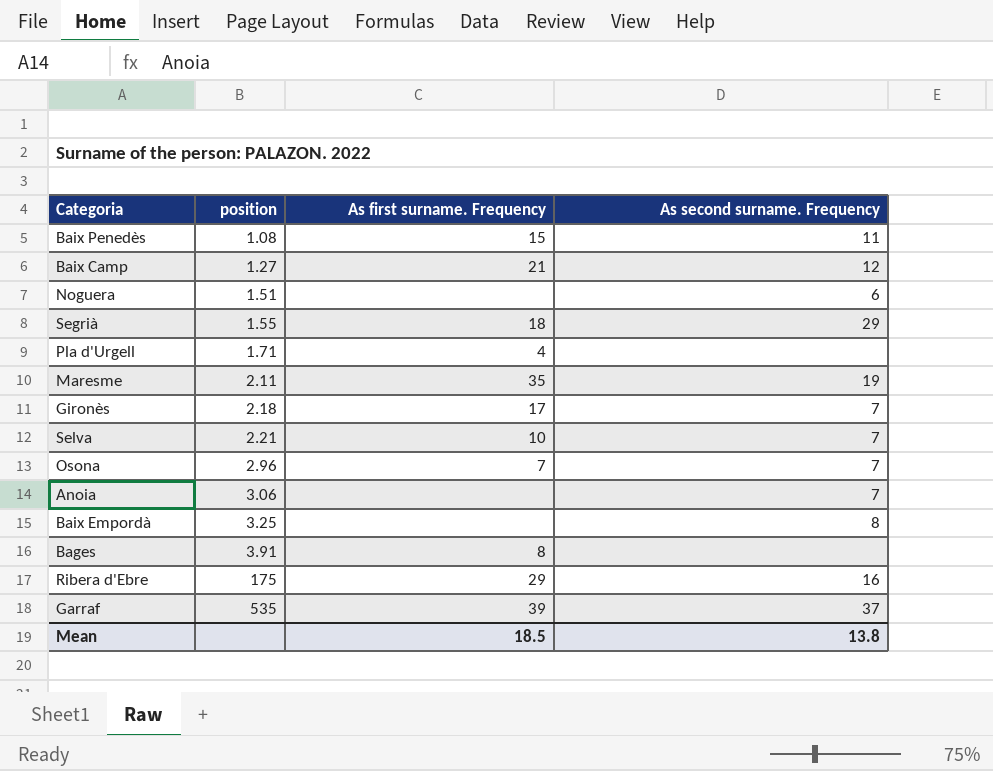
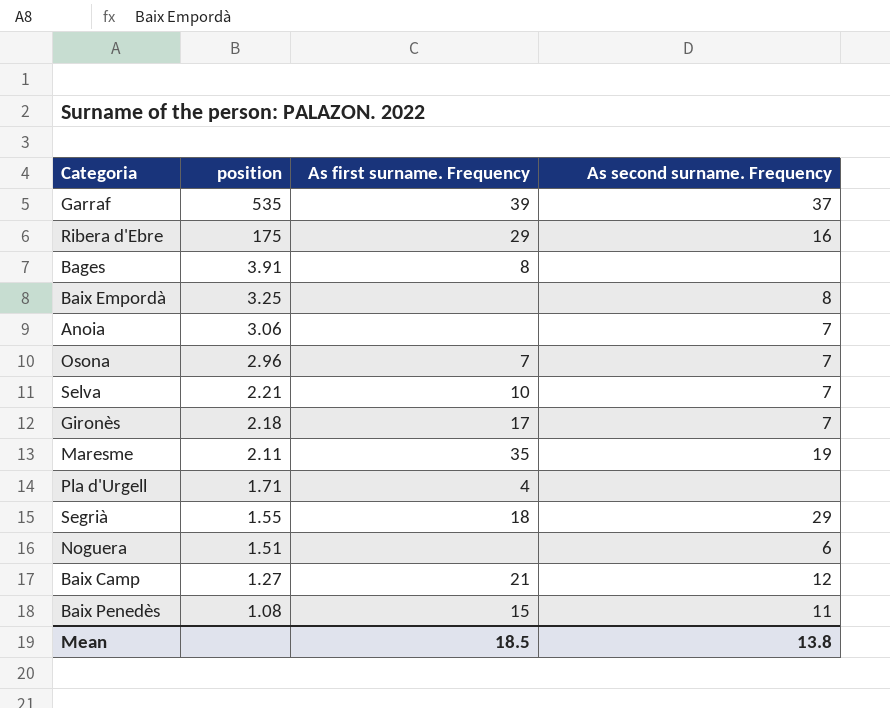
row order: position ascending -> position descending

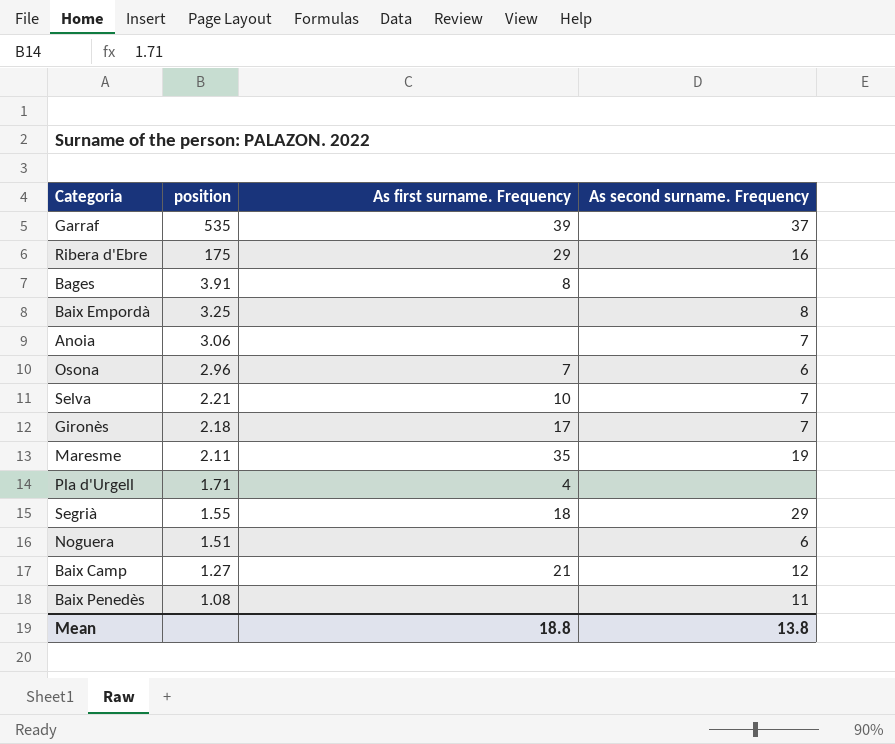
Osona | As second surname. Frequency: 7 -> 6
Baix Penedès | As first surname. Frequency: 15 -> none
Mean | As first surname. Frequency: 18.5 -> 18.8

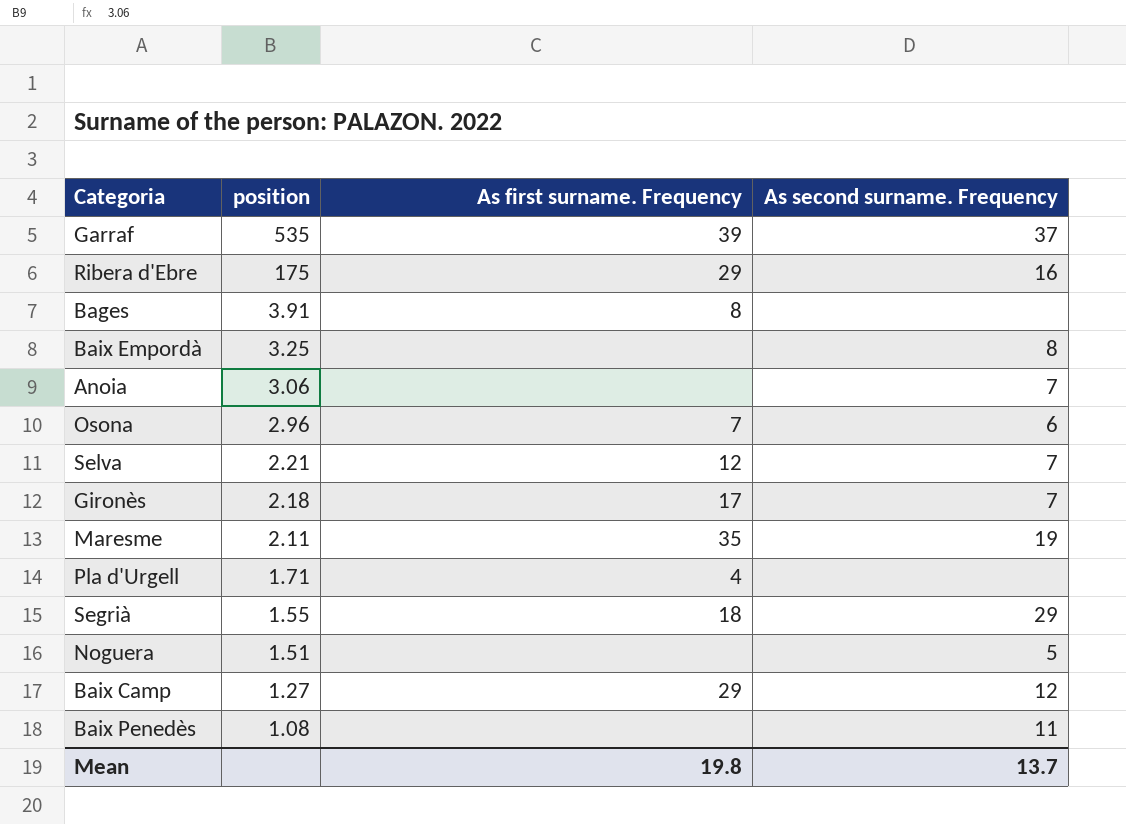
Selva | As first surname. Frequency: 10 -> 12
Noguera | As second surname. Frequency: 6 -> 5
Baix Camp | As first surname. Frequency: 21 -> 29
Mean | As first surname. Frequency: 18.8 -> 19.8
Mean | As second surname. Frequency: 13.8 -> 13.7

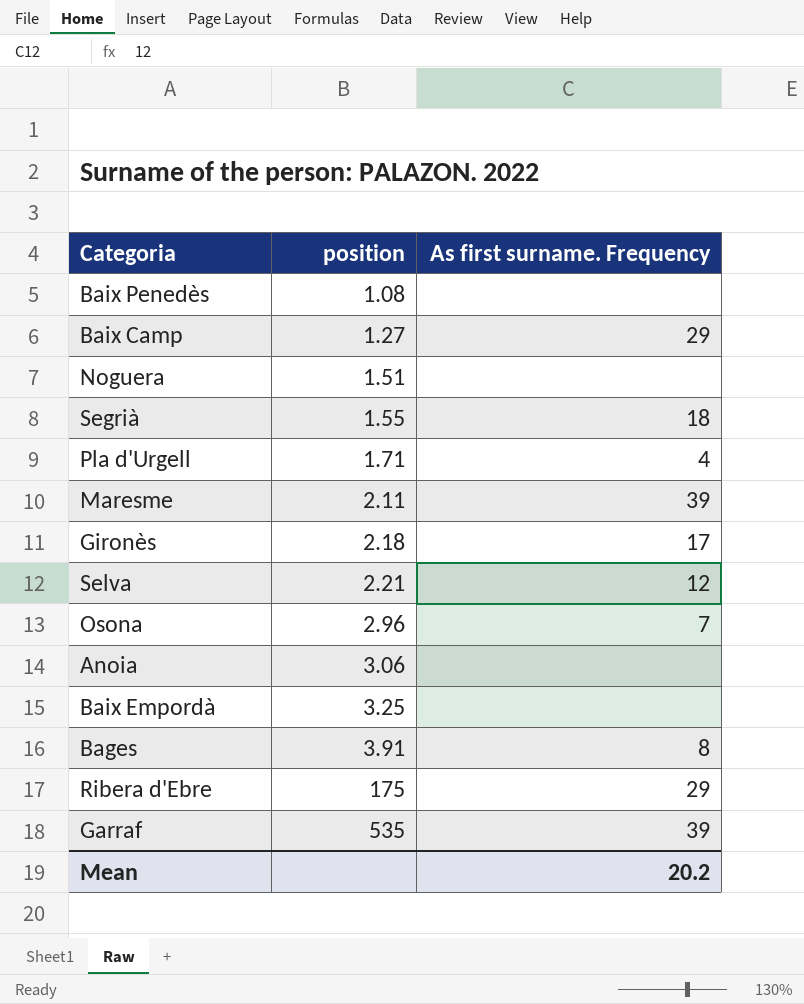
row order: position descending -> position ascending
column As second surname. Frequency | position: 4 -> none
Maresme | As first surname. Frequency: 35 -> 39
Mean | As first surname. Frequency: 19.8 -> 20.2

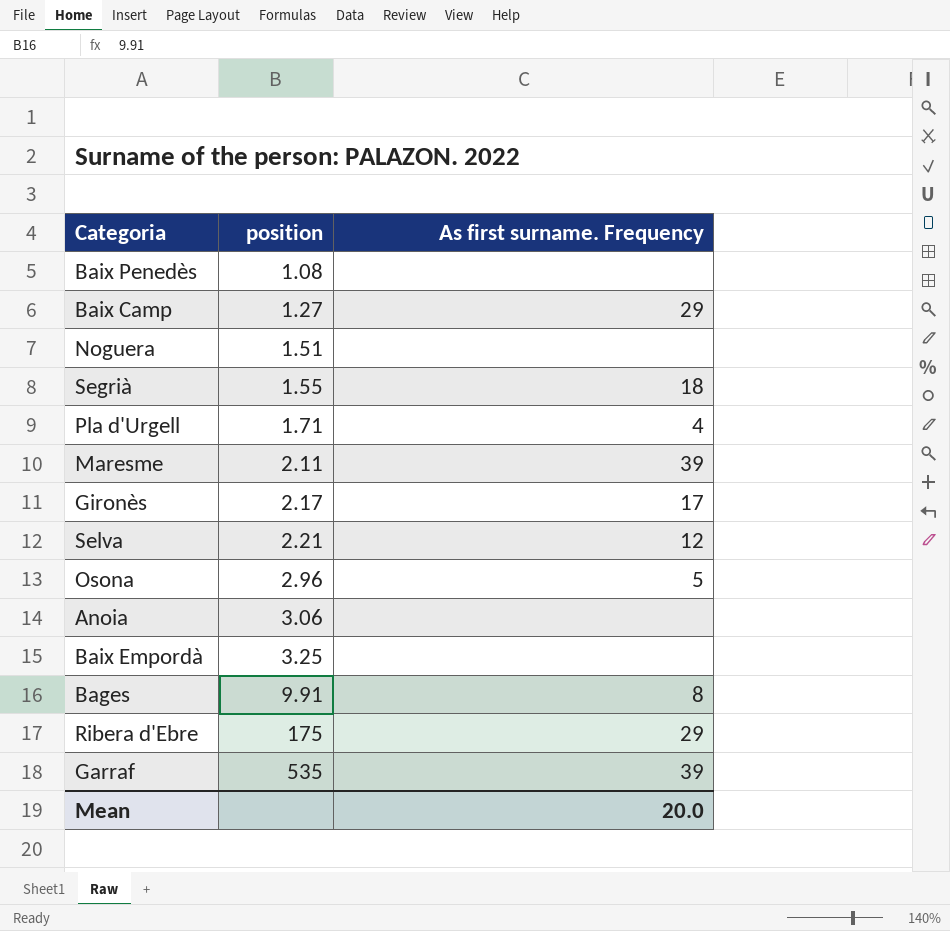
Gironès | position: 2.18 -> 2.17
Osona | As first surname. Frequency: 7 -> 5
Bages | position: 3.91 -> 9.91
Mean | As first surname. Frequency: 20.2 -> 20.0

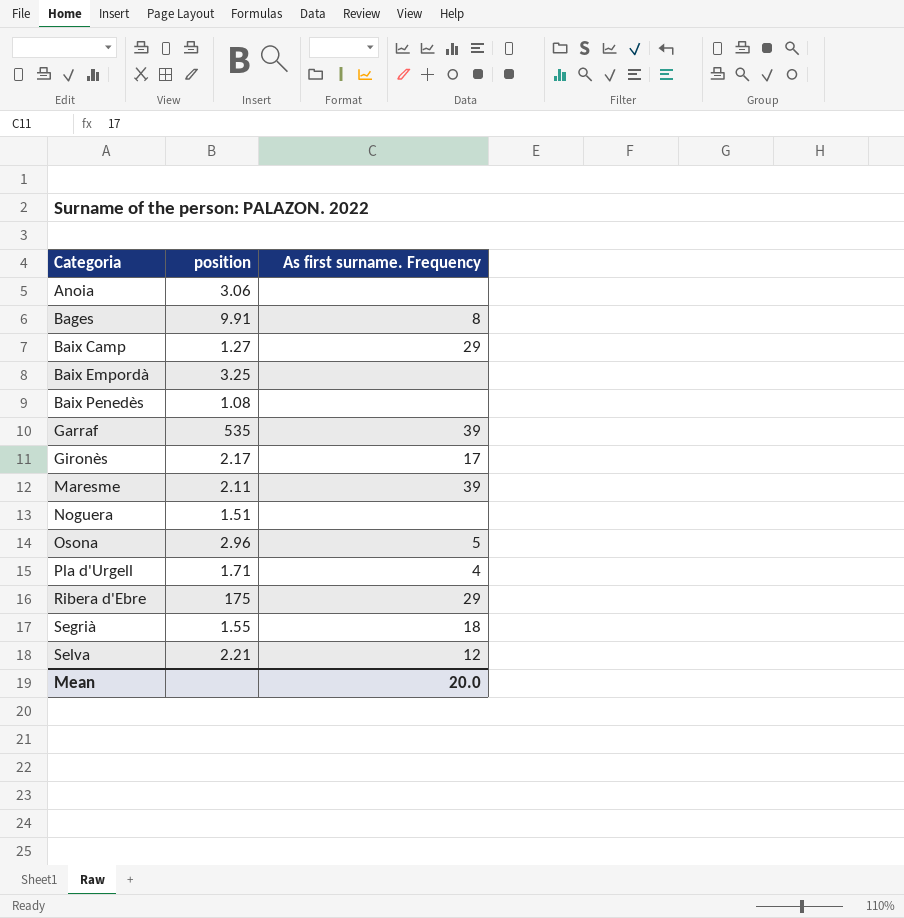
row order: position ascending -> Categoria ascending

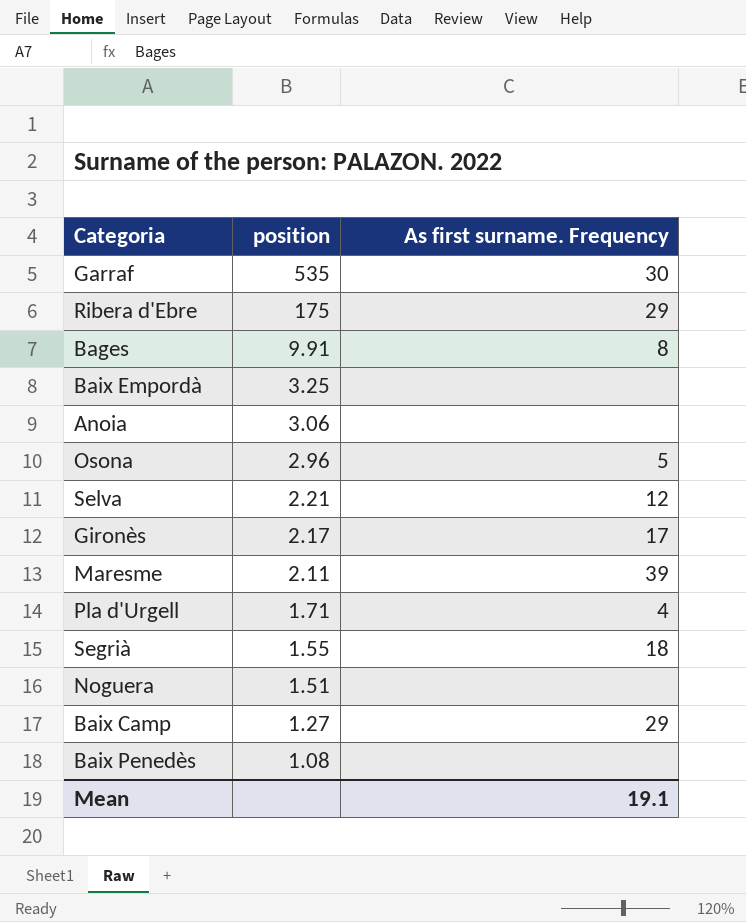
row order: Categoria ascending -> position descending
Garraf | As first surname. Frequency: 39 -> 30
Mean | As first surname. Frequency: 20.0 -> 19.1

